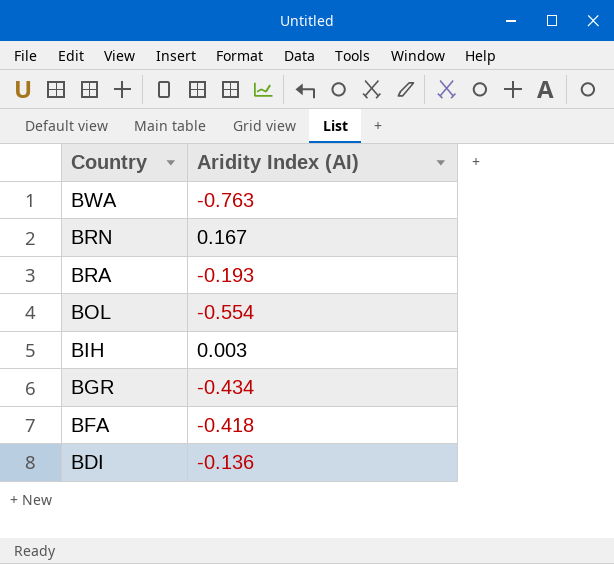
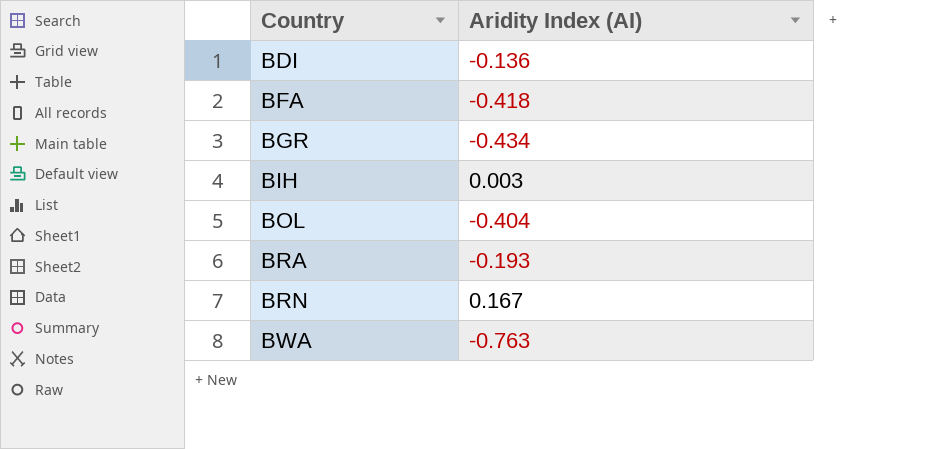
row order: Country descending -> Country ascending
BOL | Aridity Index (AI): -0.554 -> -0.404

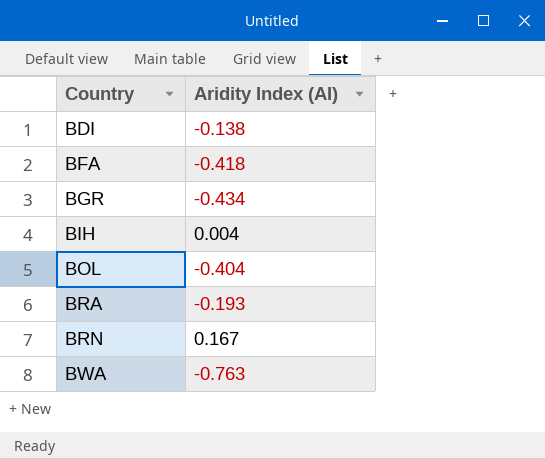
BDI | Aridity Index (AI): -0.136 -> -0.138
BIH | Aridity Index (AI): 0.003 -> 0.004

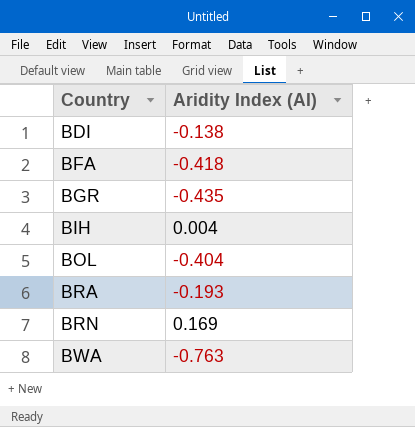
BGR | Aridity Index (AI): -0.434 -> -0.435
BRN | Aridity Index (AI): 0.167 -> 0.169

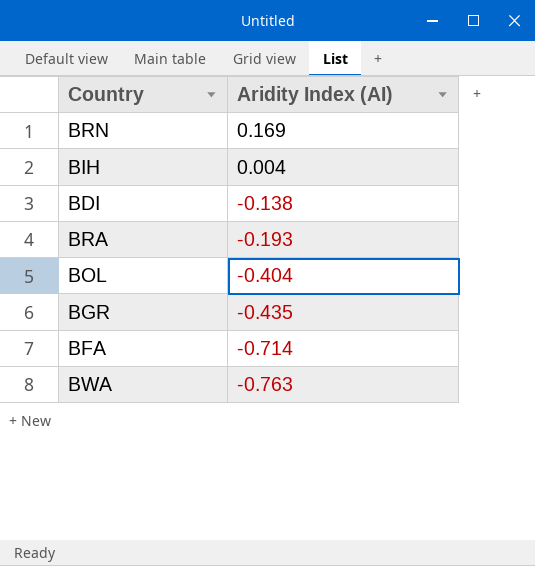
row order: Country ascending -> Aridity Index (AI) descending
BFA | Aridity Index (AI): -0.418 -> -0.714

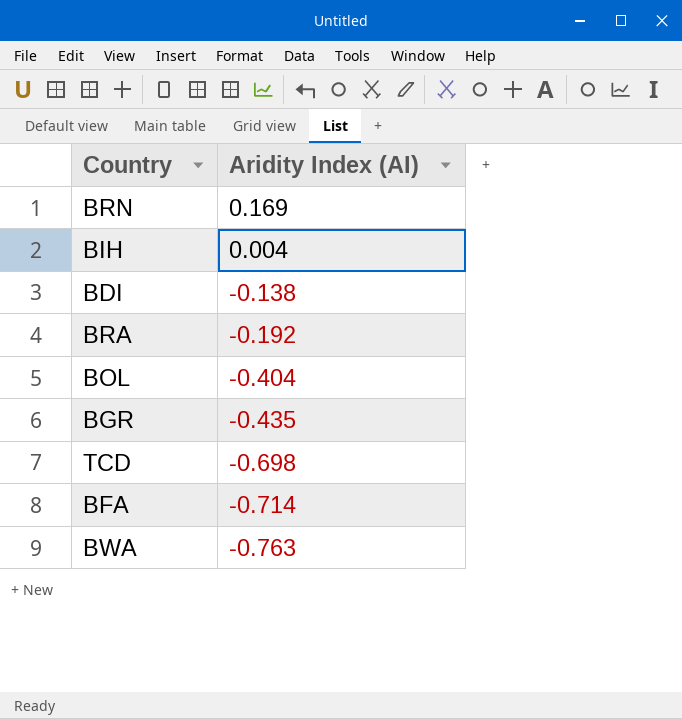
BRA | Aridity Index (AI): -0.193 -> -0.192
row TCD: none -> -0.698

